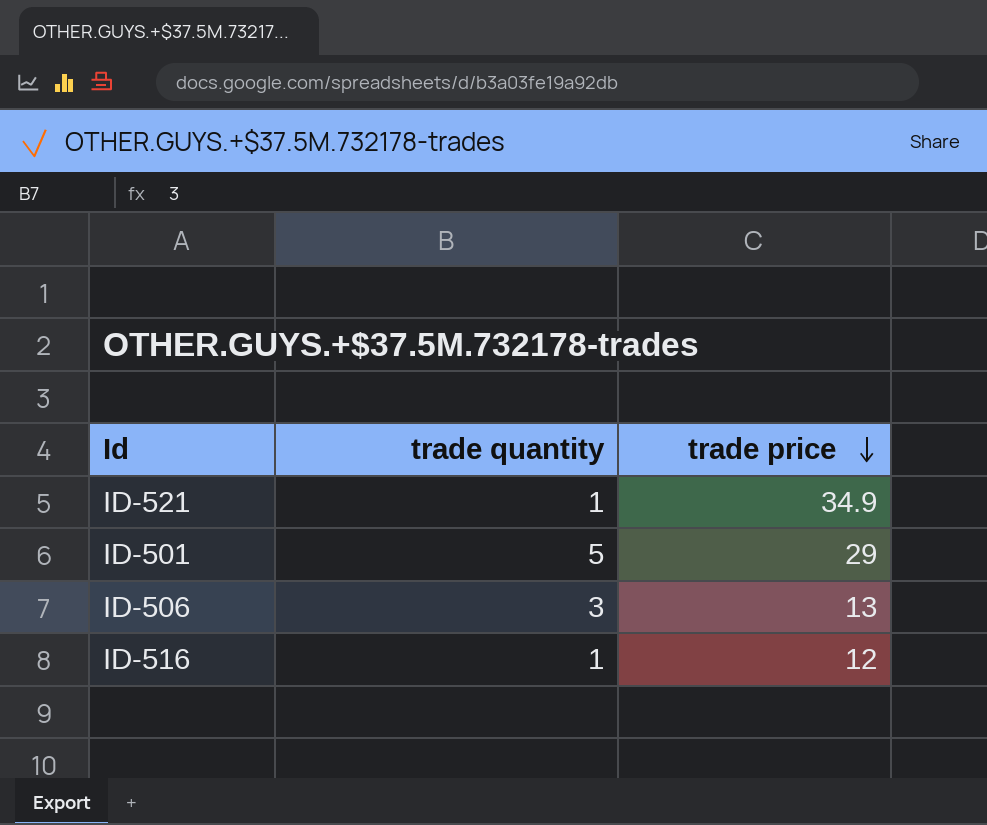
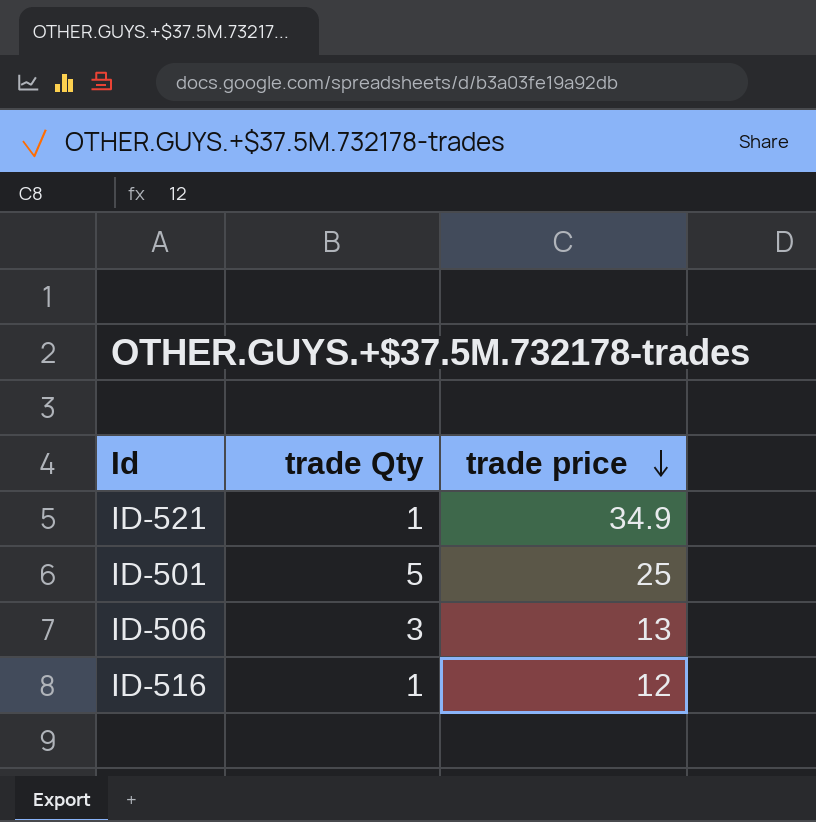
column name: trade quantity -> trade Qty
ID-501 | trade price: 29 -> 25

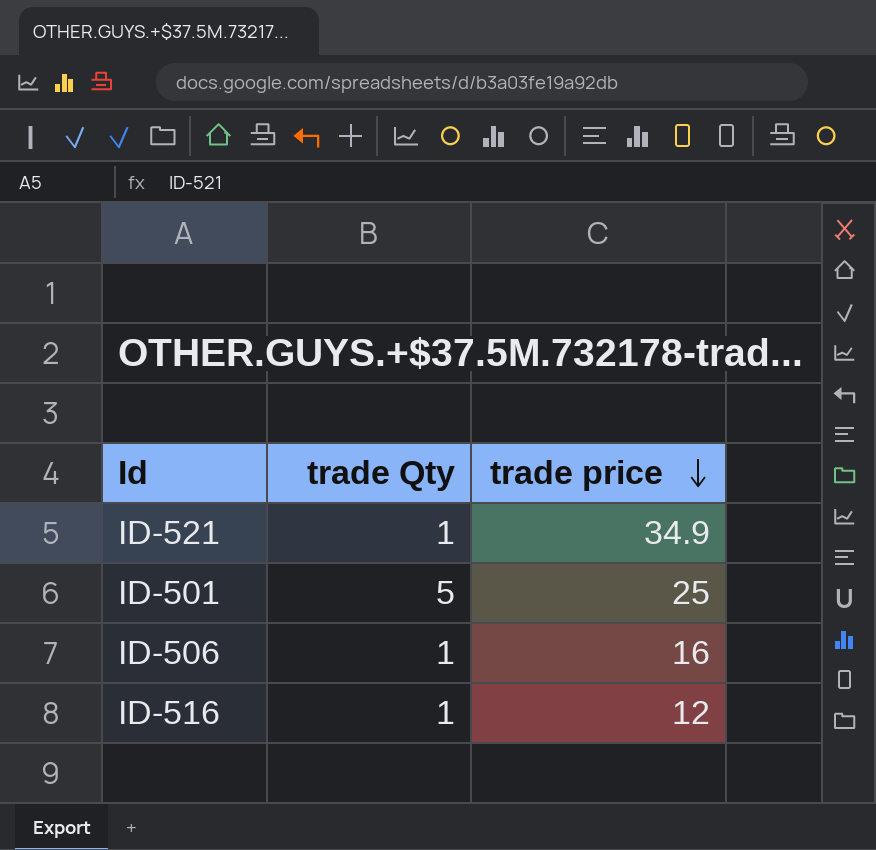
ID-506 | trade Qty: 3 -> 1
ID-506 | trade price: 13 -> 16

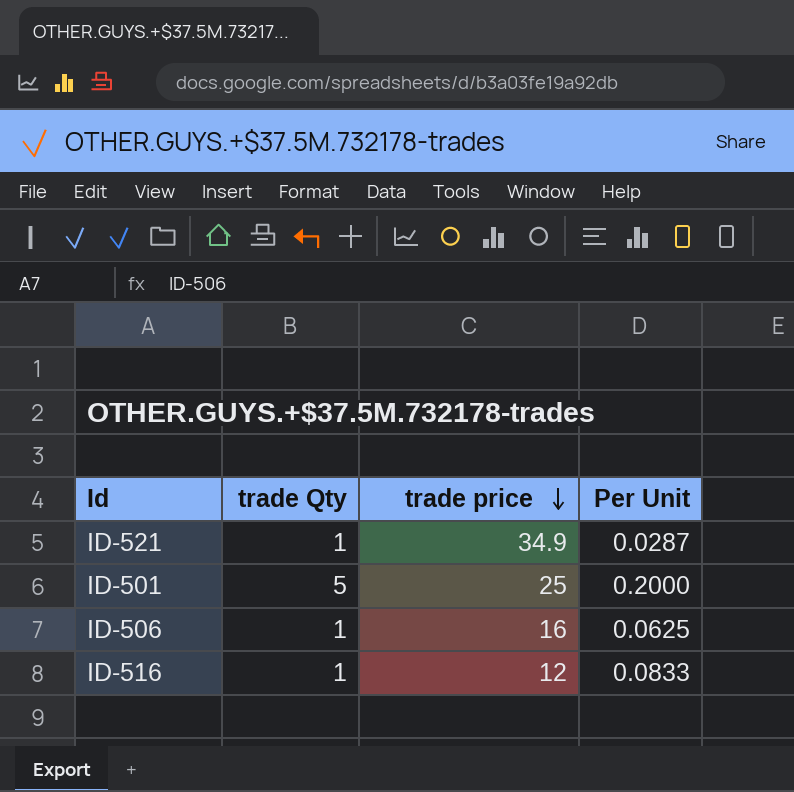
column Per Unit | formula: none -> [trade Qty] / [trade price]

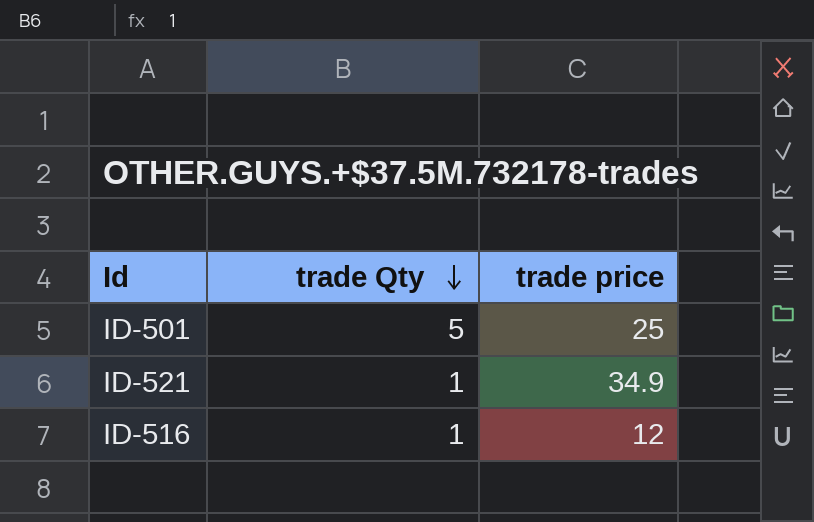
row order: trade price descending -> trade Qty descending
column Per Unit | formula: [trade Qty] / [trade price] -> none
row ID-506: 1 | 16 | 0.0625 -> none

